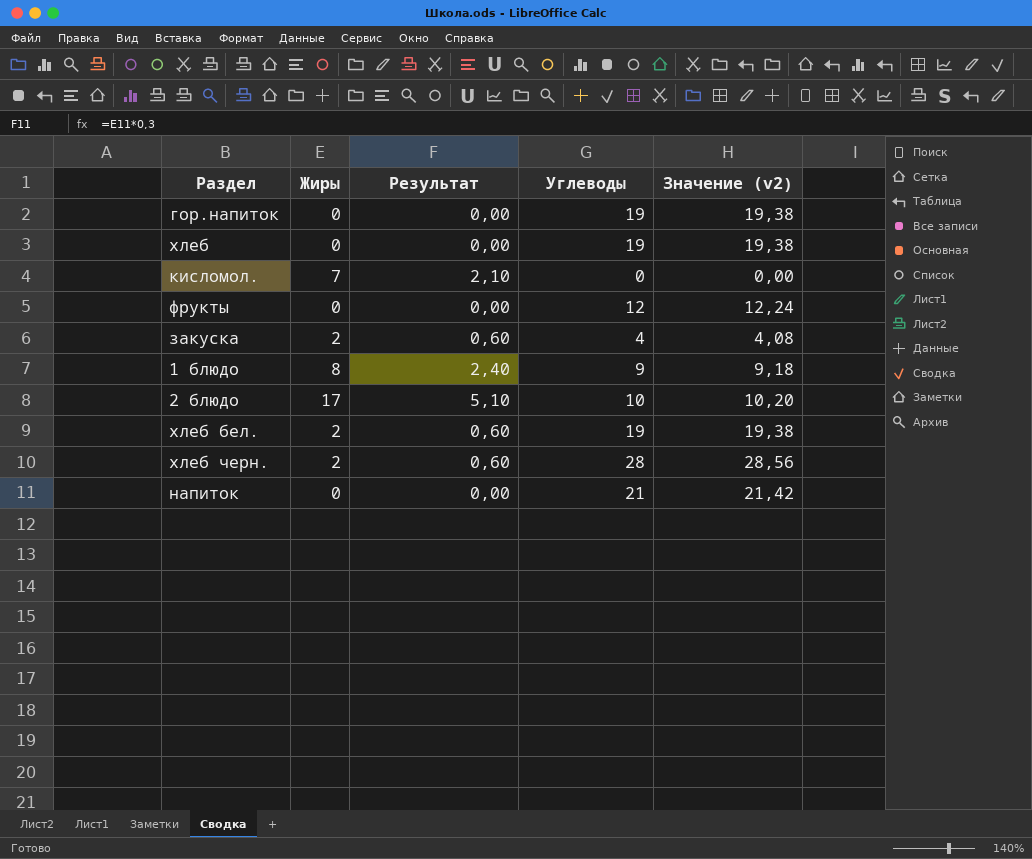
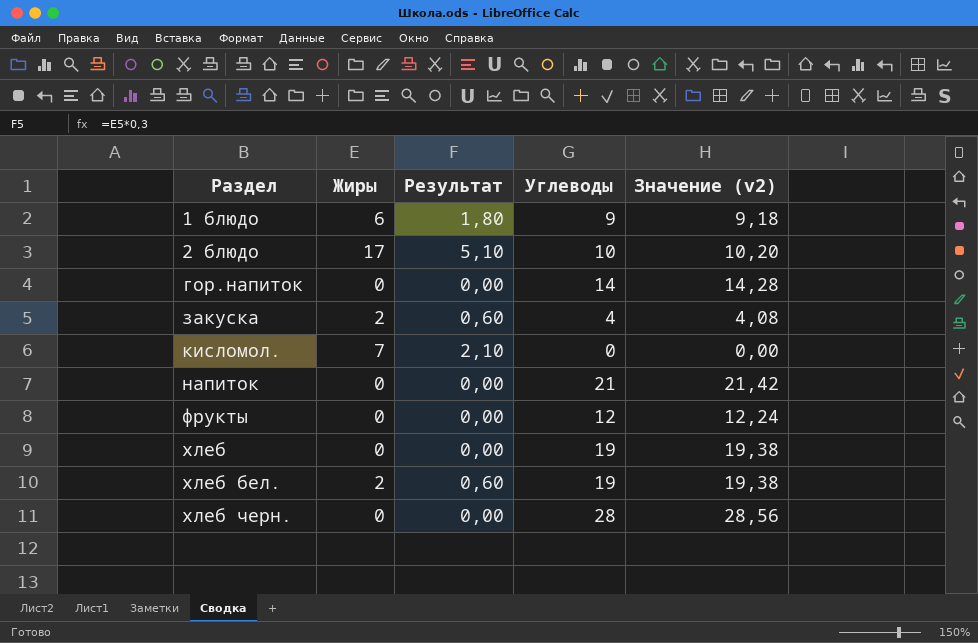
row order: none -> Раздел ascending
1 блюдо | Жиры: 8 -> 6
1 блюдо | Результат: 2,40 -> 1,80
гор.напиток | Углеводы: 19 -> 14
гор.напиток | Значение (v2): 19,38 -> 14,28
хлеб черн. | Жиры: 2 -> 0
хлеб черн. | Результат: 0,60 -> 0,00

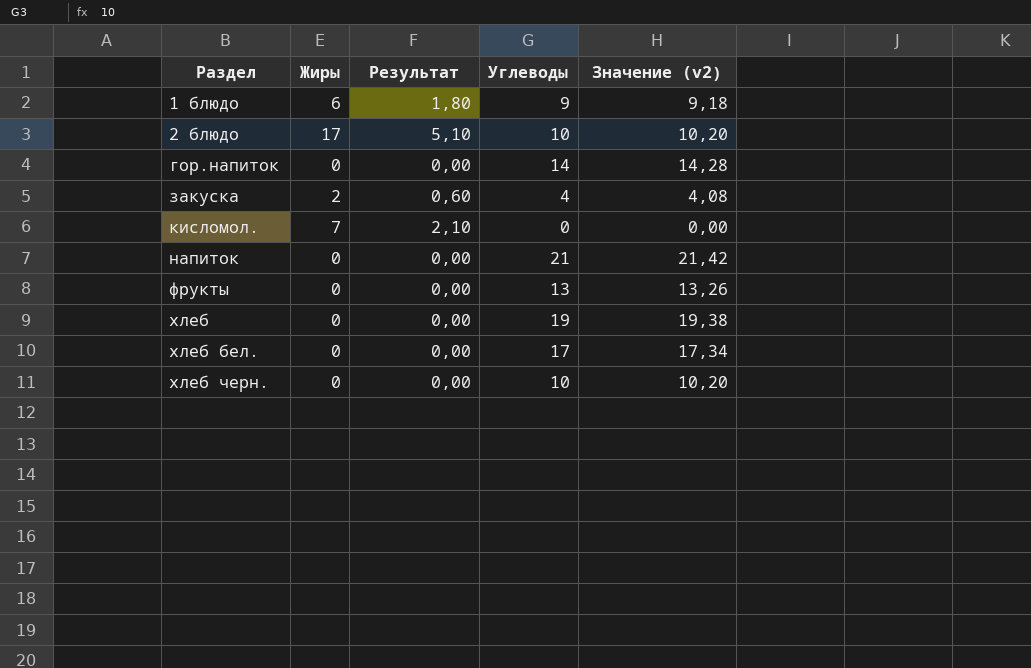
фрукты | Углеводы: 12 -> 13
фрукты | Значение (v2): 12,24 -> 13,26
хлеб бел. | Жиры: 2 -> 0
хлеб бел. | Результат: 0,60 -> 0,00
хлеб бел. | Углеводы: 19 -> 17
хлеб бел. | Значение (v2): 19,38 -> 17,34
хлеб черн. | Углеводы: 28 -> 10
хлеб черн. | Значение (v2): 28,56 -> 10,20

